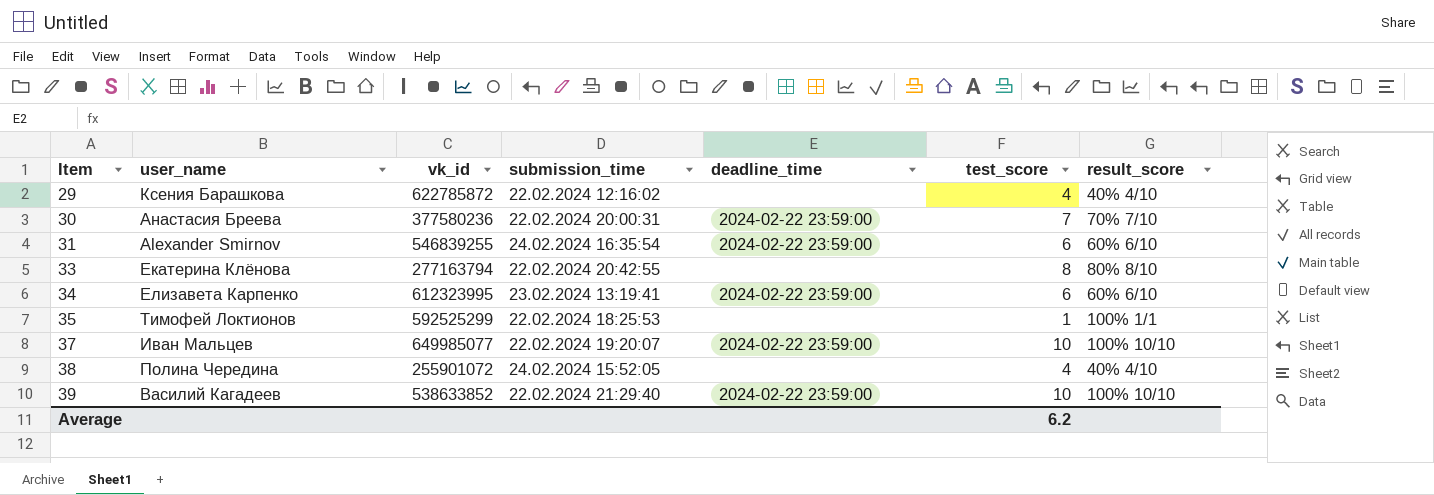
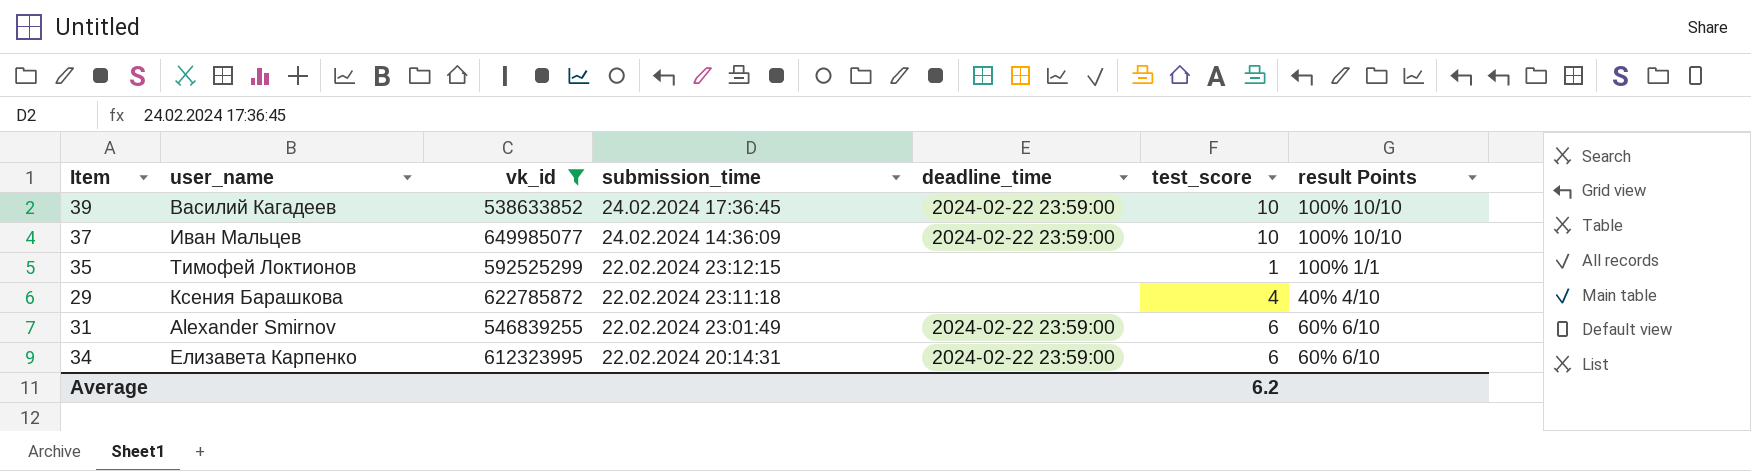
filter: none -> vk_id >= 538633852
row order: Item ascending -> submission_time descending
column name: result_score -> result Points
39 | submission_time: 22.02.2024 21:29:40 -> 24.02.2024 17:36:45
37 | submission_time: 22.02.2024 19:20:07 -> 24.02.2024 14:36:09
35 | submission_time: 22.02.2024 18:25:53 -> 22.02.2024 23:12:15
29 | submission_time: 22.02.2024 12:16:02 -> 22.02.2024 23:11:18
31 | submission_time: 24.02.2024 16:35:54 -> 22.02.2024 23:01:49
34 | submission_time: 23.02.2024 13:19:41 -> 22.02.2024 20:14:31

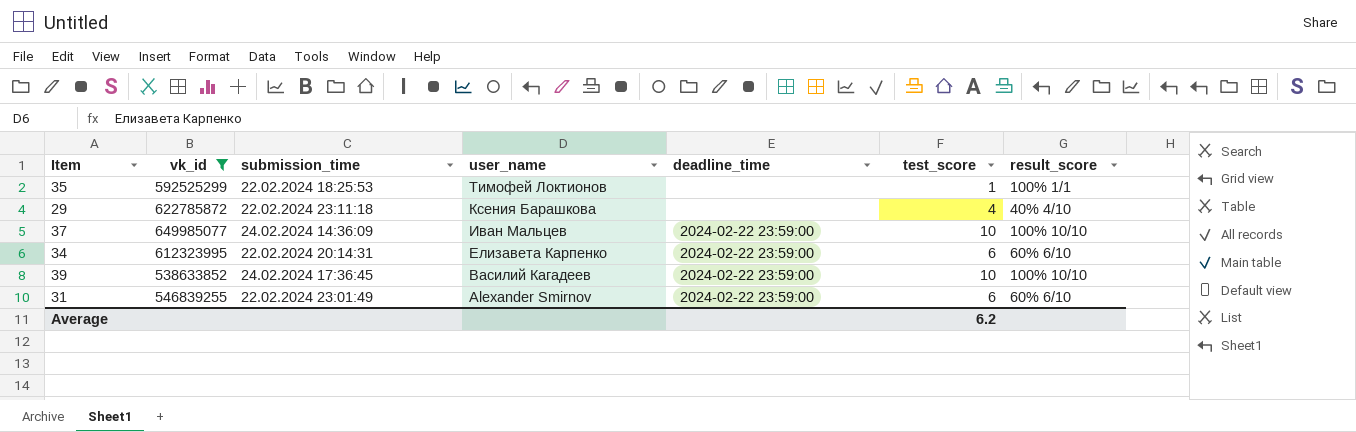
row order: submission_time descending -> user_name descending
column user_name | position: 2 -> 4
column name: result Points -> result_score
35 | submission_time: 22.02.2024 23:12:15 -> 22.02.2024 18:25:53

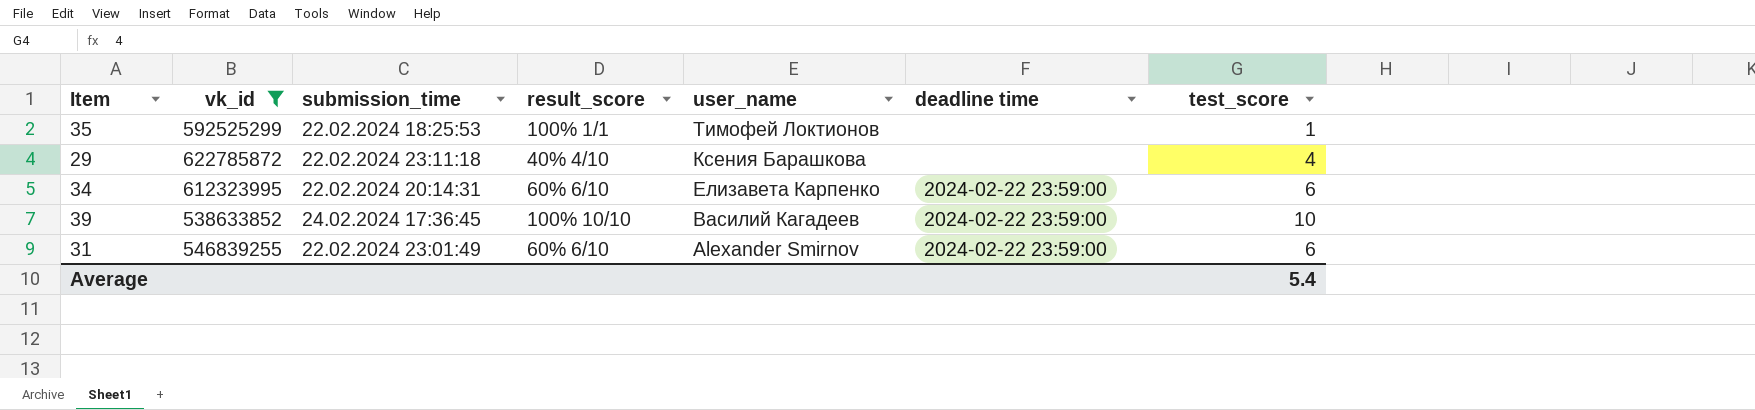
column result_score | position: 7 -> 4
column name: deadline_time -> deadline time
row 37: 649985077 | 24.02.2024 14:36:09 | Иван Мальцев | 2024-02-22 23:59:00 | 10 | 100% 10/10 -> none
Average | test_score: 6.2 -> 5.4

